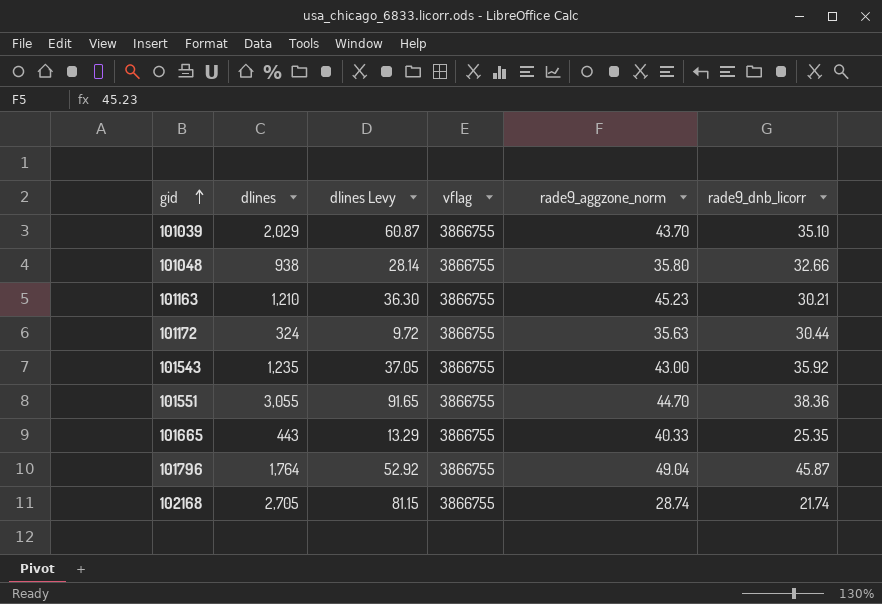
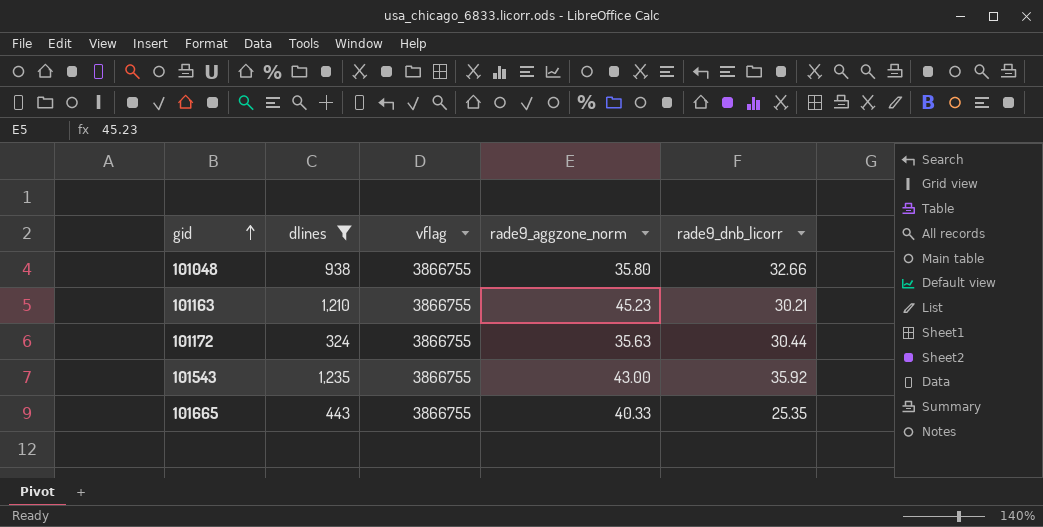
filter: none -> dlines <= 1,235
column dlines Levy | formula: [dlines] * 0.03 -> none

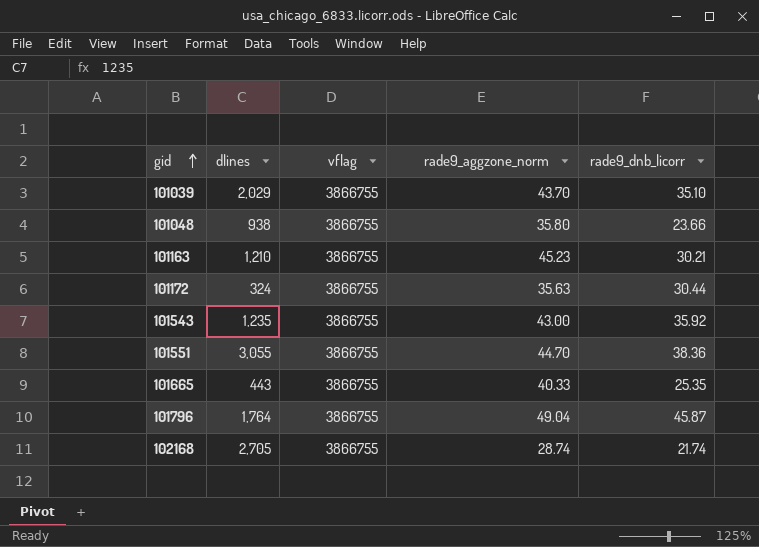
filter: dlines <= 1,235 -> none
101048 | rade9_dnb_licorr: 32.66 -> 23.66

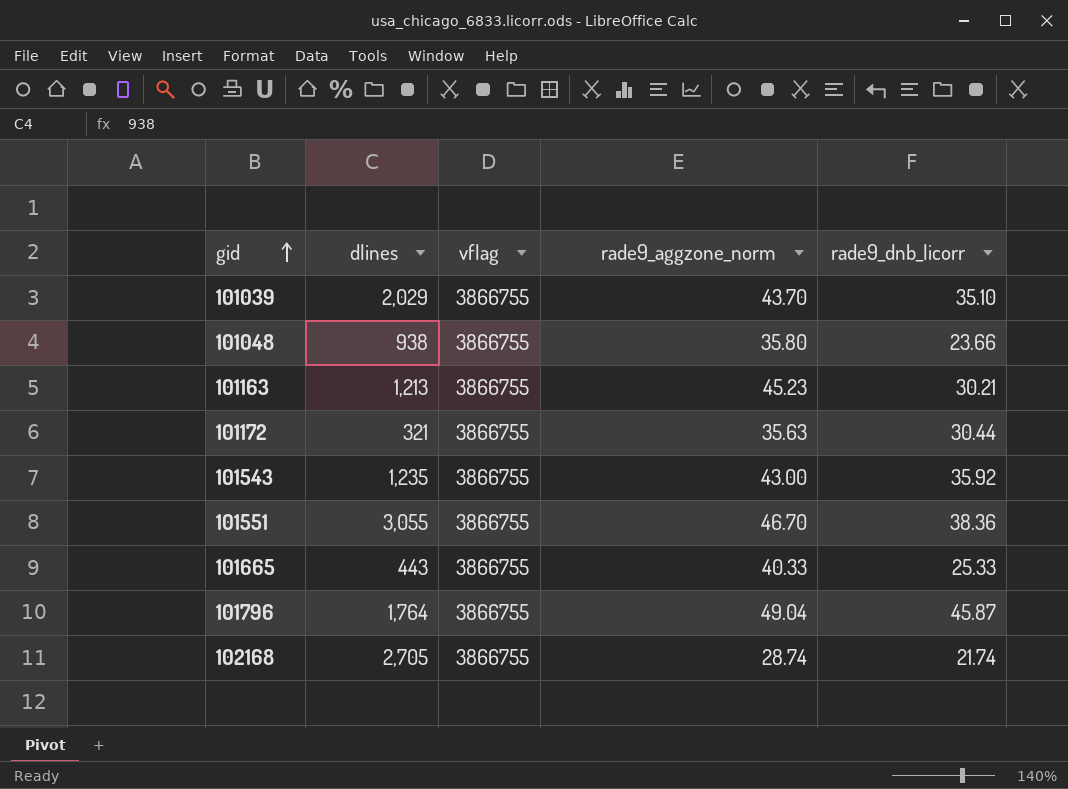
101163 | dlines: 1,210 -> 1,213
101172 | dlines: 324 -> 321
101551 | rade9_aggzone_norm: 44.70 -> 46.70
101665 | rade9_dnb_licorr: 25.35 -> 25.33

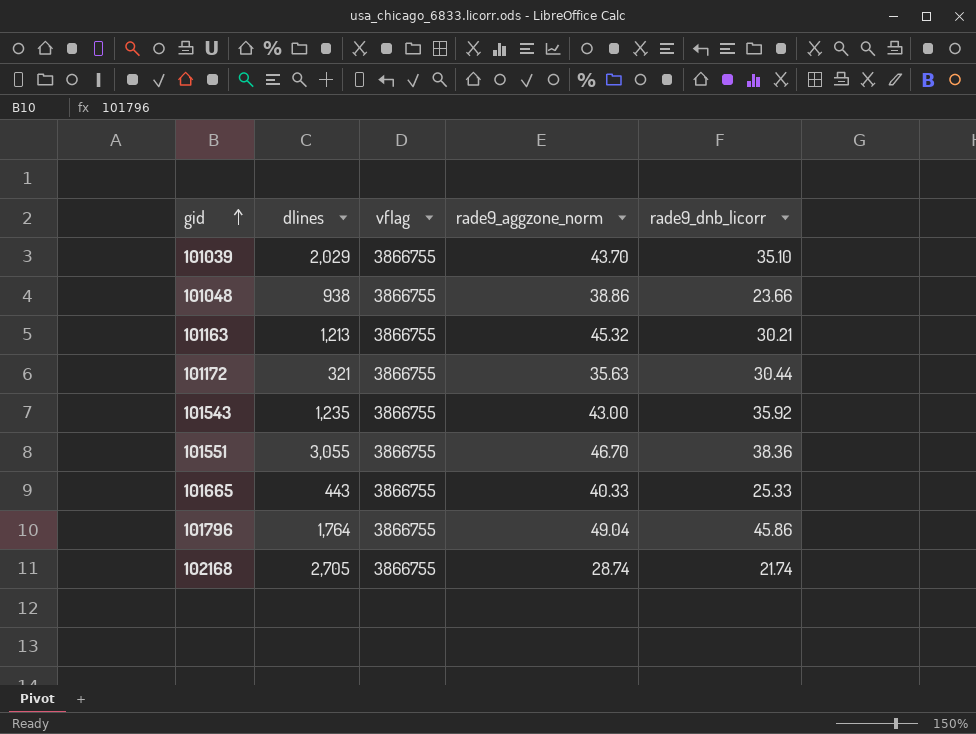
101048 | rade9_aggzone_norm: 35.80 -> 38.86
101163 | rade9_aggzone_norm: 45.23 -> 45.32
101796 | rade9_dnb_licorr: 45.87 -> 45.86

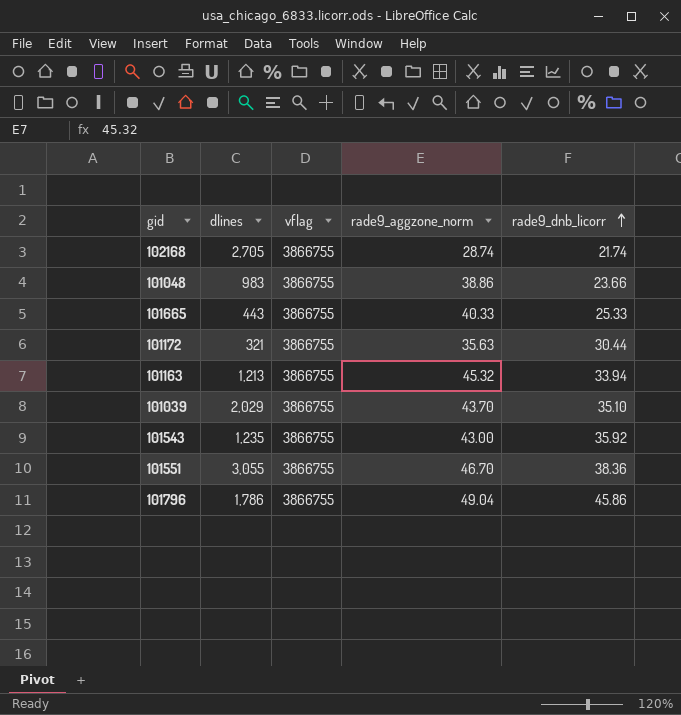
row order: gid ascending -> rade9_dnb_licorr ascending
101048 | dlines: 938 -> 983
101163 | rade9_dnb_licorr: 30.21 -> 33.94
101796 | dlines: 1,764 -> 1,786

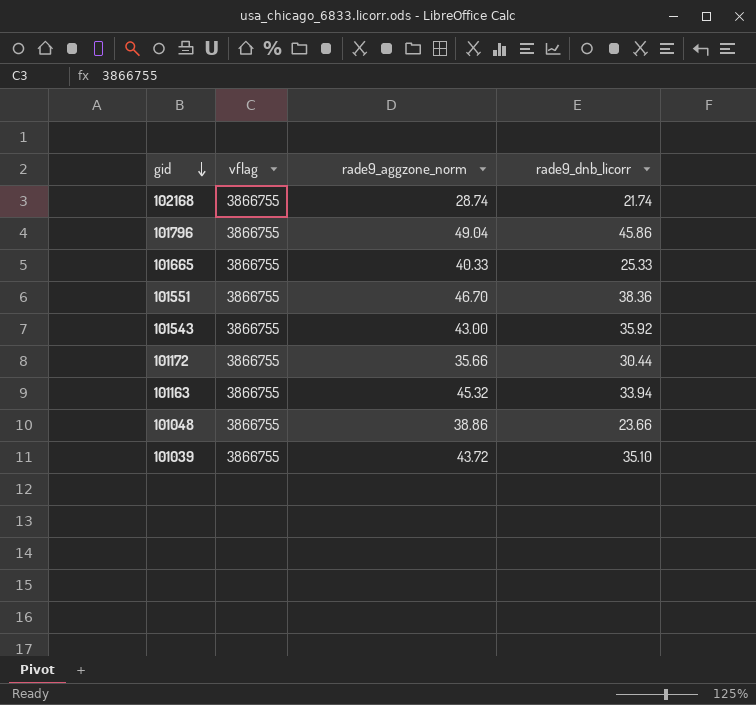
row order: rade9_dnb_licorr ascending -> gid descending
column dlines | position: 2 -> none
101172 | rade9_aggzone_norm: 35.63 -> 35.66
101039 | rade9_aggzone_norm: 43.70 -> 43.72

